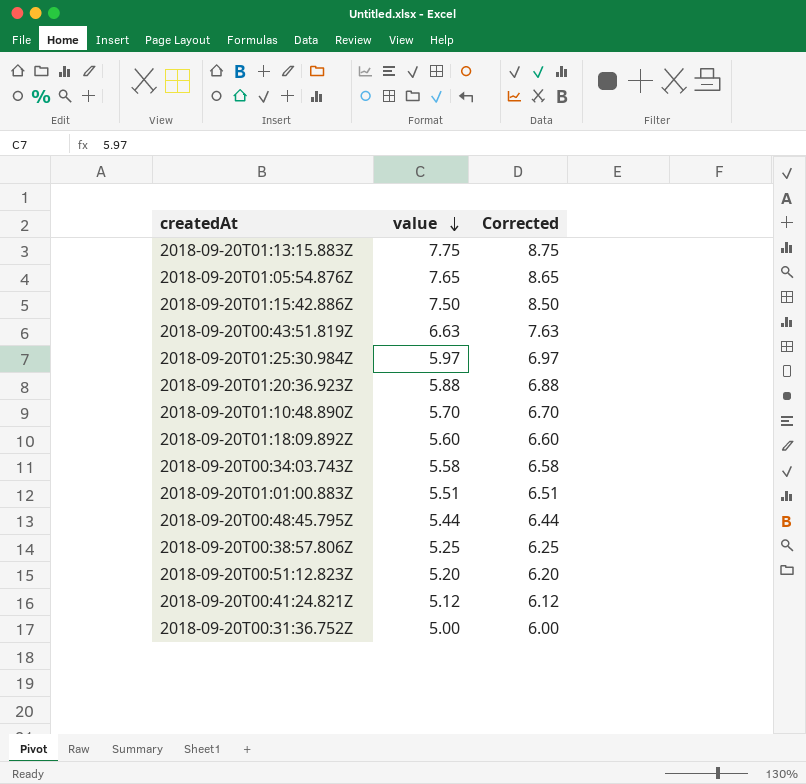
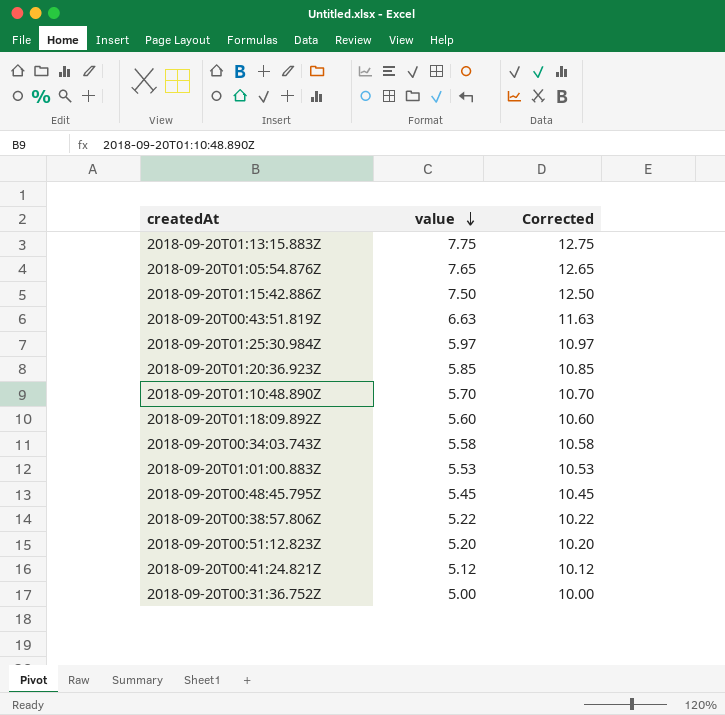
column Corrected | formula: [value] + 1 -> [value] + 5
2018-09-20T01:20:36.923Z | value: 5.88 -> 5.85
2018-09-20T01:01:00.883Z | value: 5.51 -> 5.53
2018-09-20T00:48:45.795Z | value: 5.44 -> 5.45
2018-09-20T00:38:57.806Z | value: 5.25 -> 5.22

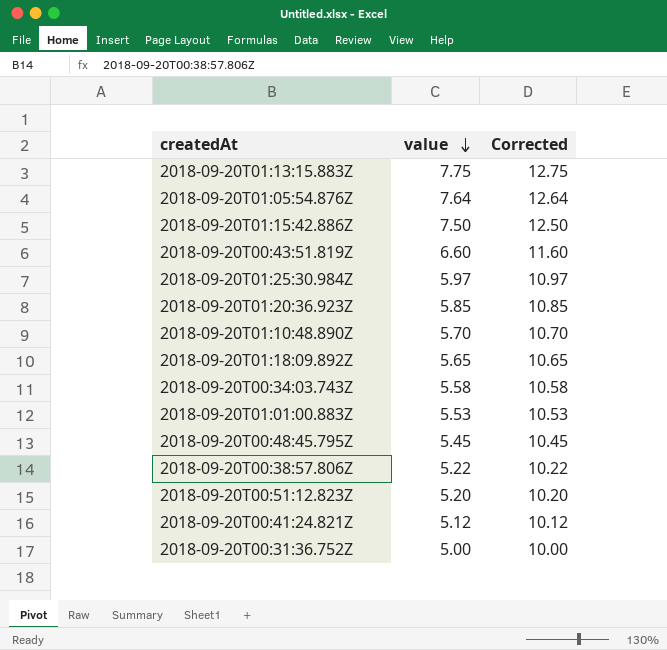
2018-09-20T01:05:54.876Z | value: 7.65 -> 7.64
2018-09-20T01:05:54.876Z | Corrected: 12.65 -> 12.64
2018-09-20T00:43:51.819Z | value: 6.63 -> 6.60
2018-09-20T00:43:51.819Z | Corrected: 11.63 -> 11.60
2018-09-20T01:18:09.892Z | value: 5.60 -> 5.65
2018-09-20T01:18:09.892Z | Corrected: 10.60 -> 10.65

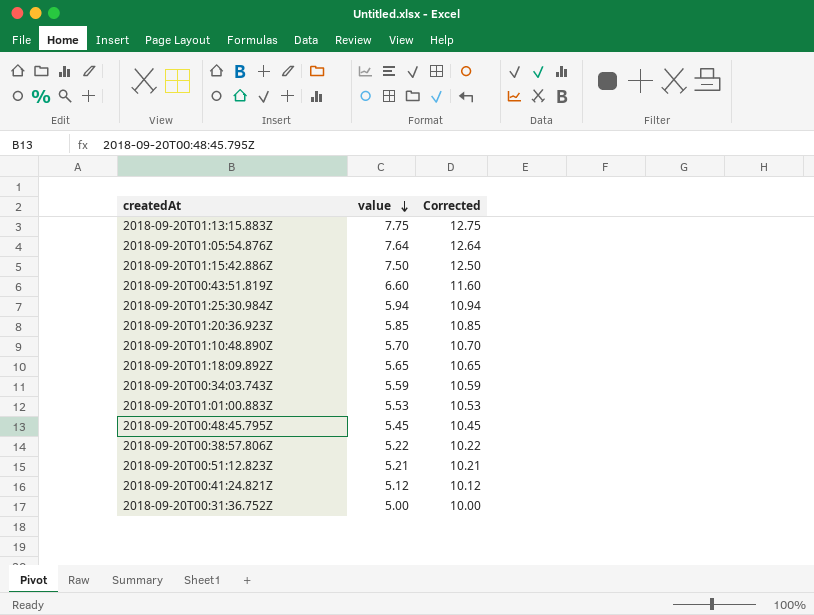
2018-09-20T01:25:30.984Z | value: 5.97 -> 5.94
2018-09-20T01:25:30.984Z | Corrected: 10.97 -> 10.94
2018-09-20T00:34:03.743Z | value: 5.58 -> 5.59
2018-09-20T00:34:03.743Z | Corrected: 10.58 -> 10.59
2018-09-20T00:51:12.823Z | value: 5.20 -> 5.21
2018-09-20T00:51:12.823Z | Corrected: 10.20 -> 10.21

